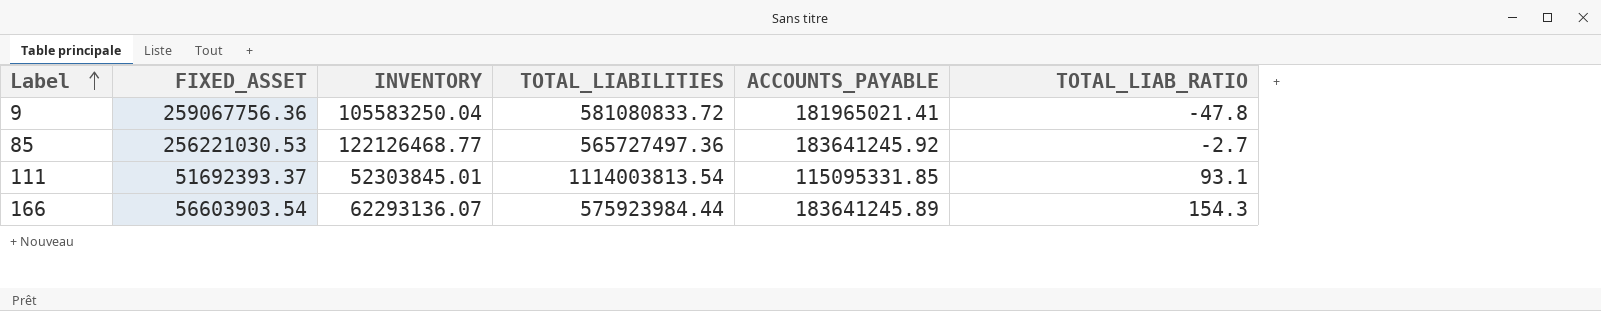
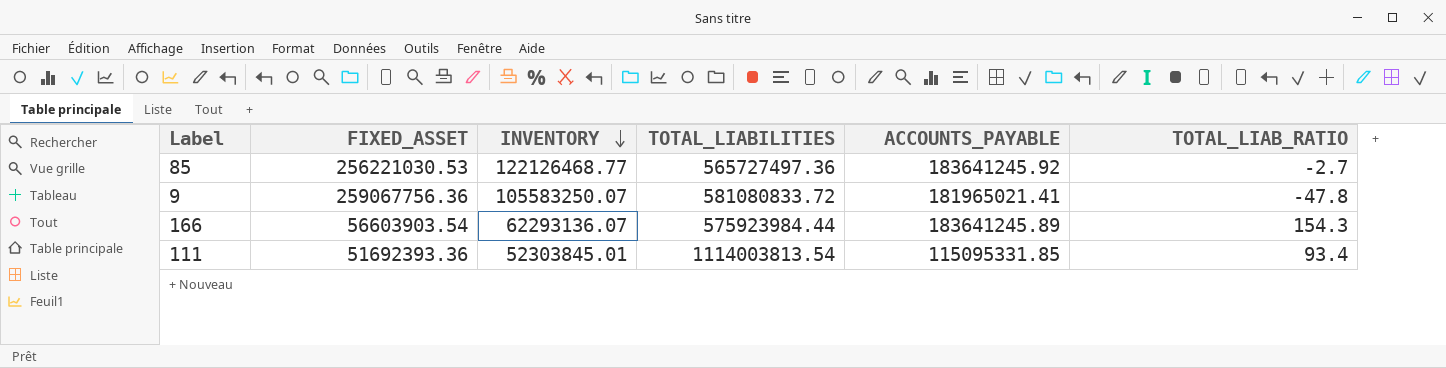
row order: Label ascending -> INVENTORY descending
9 | INVENTORY: 105583250.04 -> 105583250.07
111 | FIXED_ASSET: 51692393.37 -> 51692393.36
111 | TOTAL_LIAB_RATIO: 93.1 -> 93.4

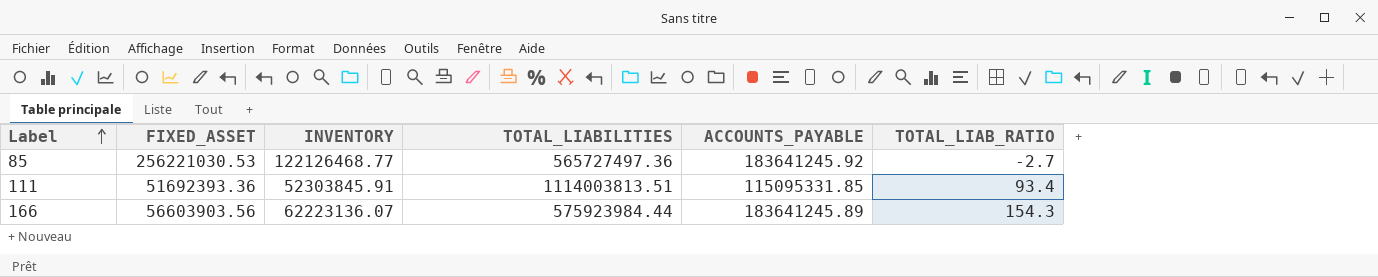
row order: INVENTORY descending -> Label ascending
row 9: 259067756.36 | 105583250.07 | 581080833.72 | 181965021.41 | -47.8 -> none
111 | INVENTORY: 52303845.01 -> 52303845.91
111 | TOTAL_LIABILITIES: 1114003813.54 -> 1114003813.51
166 | FIXED_ASSET: 56603903.54 -> 56603903.56
166 | INVENTORY: 62293136.07 -> 62223136.07

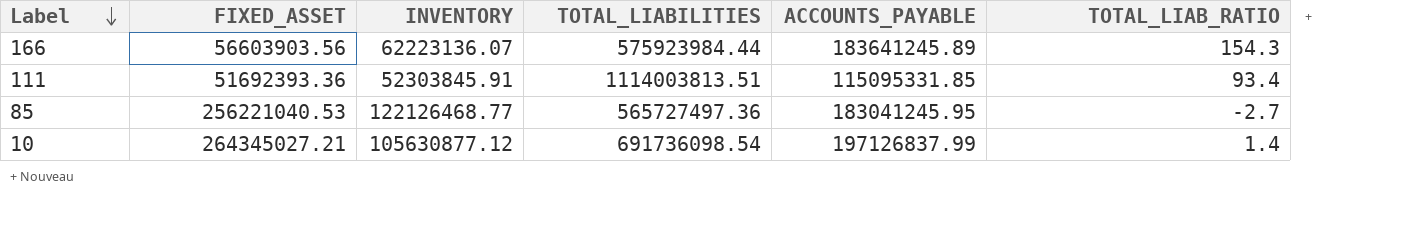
row order: Label ascending -> Label descending
85 | FIXED_ASSET: 256221030.53 -> 256221040.53
85 | ACCOUNTS_PAYABLE: 183641245.92 -> 183041245.95
row 10: none -> 264345027.21 | 105630877.12 | 691736098.54 | 197126837.99 | 1.4

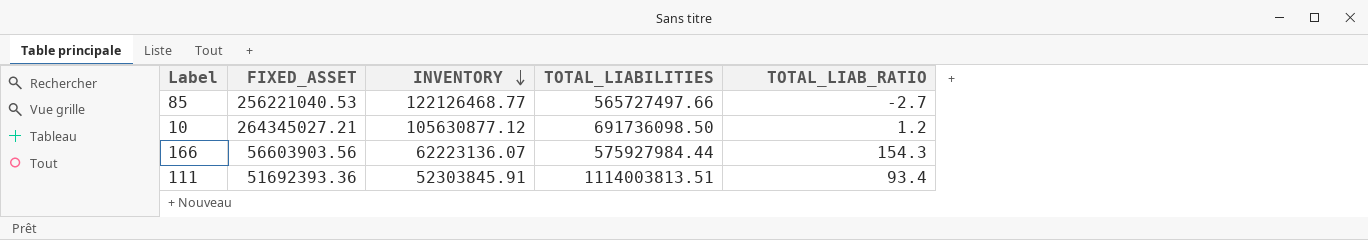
row order: Label descending -> INVENTORY descending
column ACCOUNTS_PAYABLE | position: 5 -> none
85 | TOTAL_LIABILITIES: 565727497.36 -> 565727497.66
10 | TOTAL_LIABILITIES: 691736098.54 -> 691736098.50
10 | TOTAL_LIAB_RATIO: 1.4 -> 1.2
166 | TOTAL_LIABILITIES: 575923984.44 -> 575927984.44

